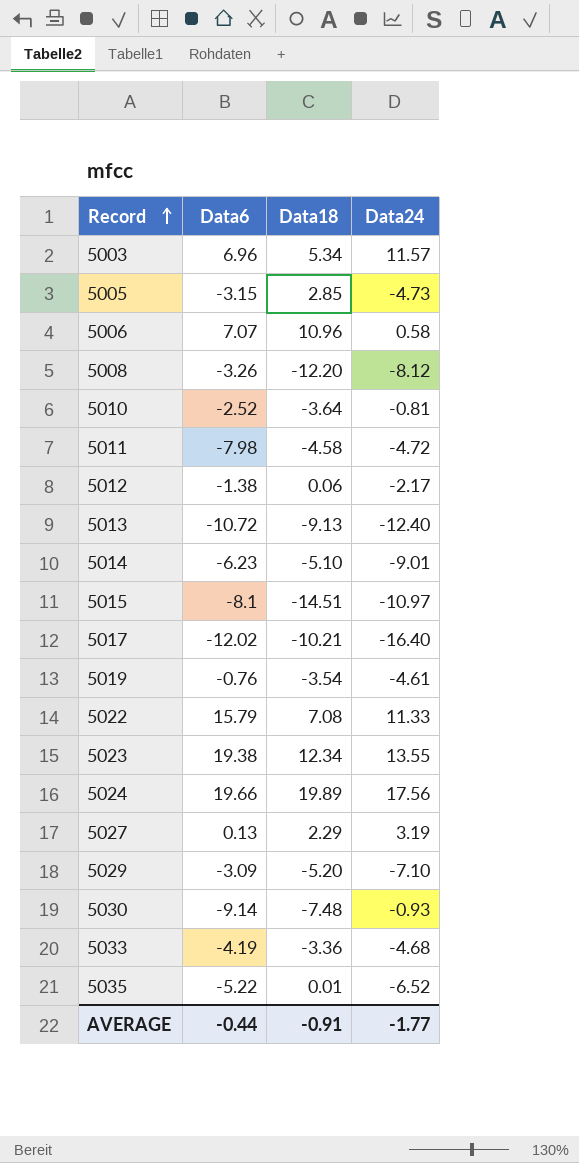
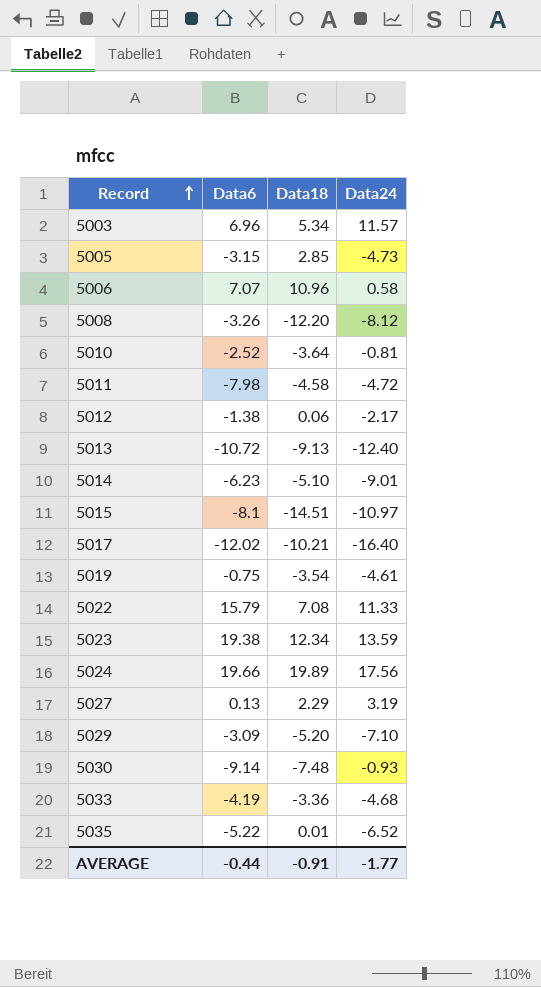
5019 | Data6: -0.76 -> -0.75
5023 | Data24: 13.55 -> 13.59

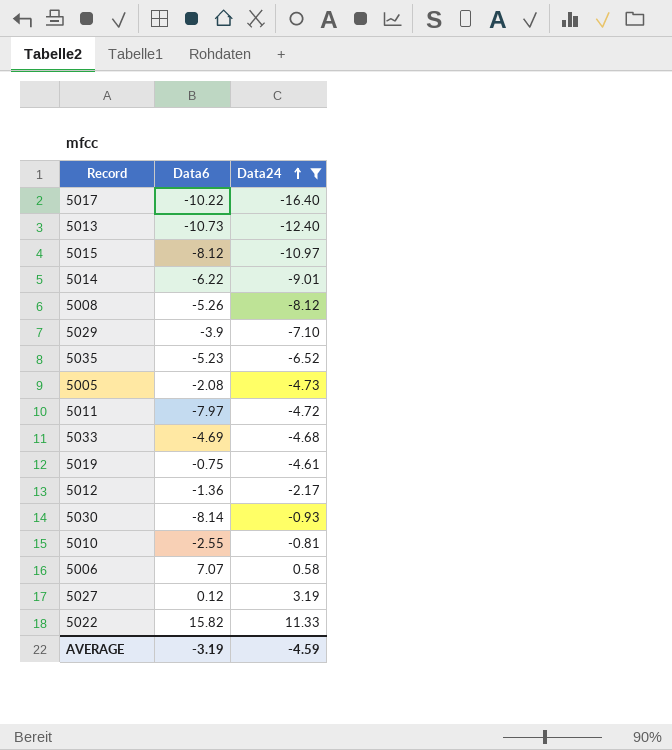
filter: none -> Data24 <= 11.33
row order: Record ascending -> Data24 ascending
column Data18 | position: 3 -> none
5017 | Data6: -12.02 -> -10.22
5013 | Data6: -10.72 -> -10.73
5015 | Data6: -8.1 -> -8.12
5014 | Data6: -6.23 -> -6.22
5008 | Data6: -3.26 -> -5.26
5029 | Data6: -3.09 -> -3.9
5035 | Data6: -5.22 -> -5.23
5005 | Data6: -3.15 -> -2.08
5011 | Data6: -7.98 -> -7.97
5033 | Data6: -4.19 -> -4.69
5012 | Data6: -1.38 -> -1.36
5030 | Data6: -9.14 -> -8.14
5010 | Data6: -2.52 -> -2.55
5027 | Data6: 0.13 -> 0.12
5022 | Data6: 15.79 -> 15.82
AVERAGE | Data6: -0.44 -> -3.19
AVERAGE | Data24: -1.77 -> -4.59

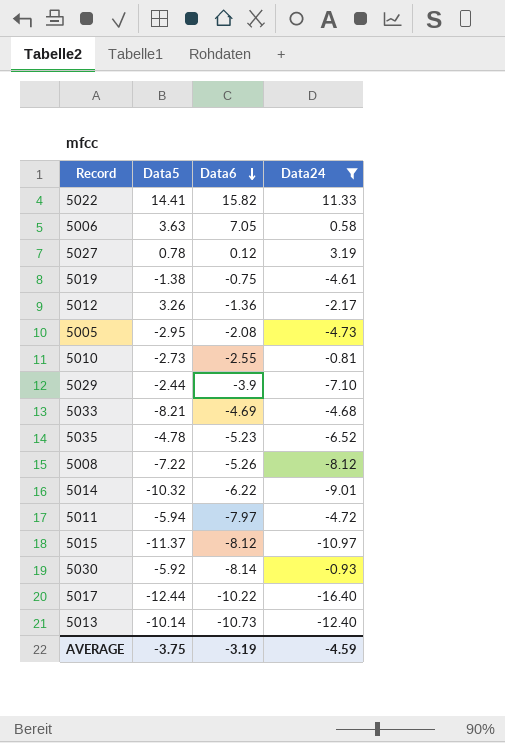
row order: Data24 ascending -> Data6 descending
column Data5 | position: none -> 2
5006 | Data6: 7.07 -> 7.05

